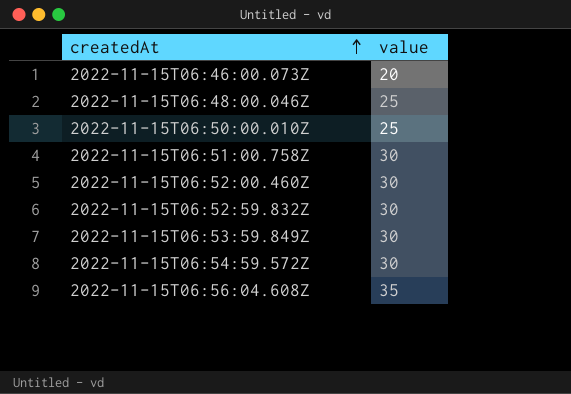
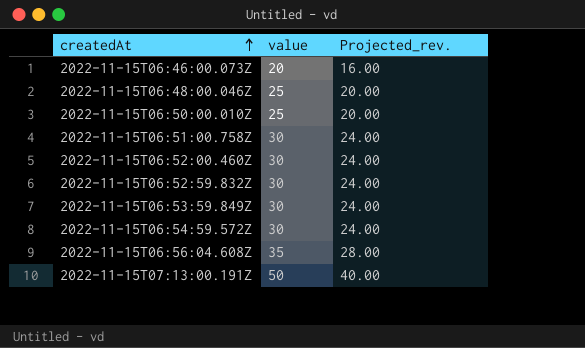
column Projected_rev. | formula: none -> [value] * 0.8
row 2022-11-15T07:13:00.191Z: none -> 50 | 40.00

